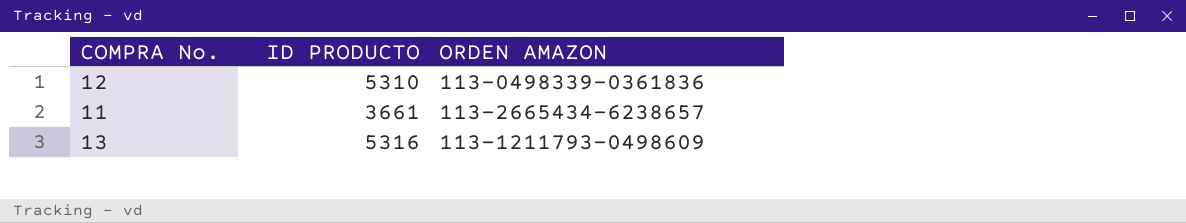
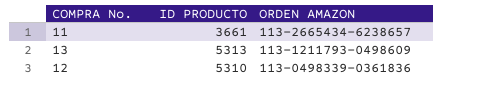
row order: none -> ORDEN AMAZON descending
13 | ID PRODUCTO: 5316 -> 5313

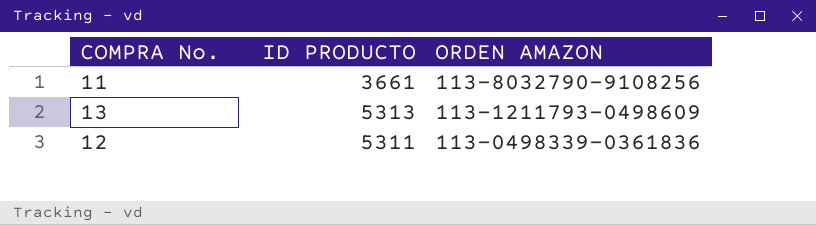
11 | ORDEN AMAZON: 113-2665434-6238657 -> 113-8032790-9108256
12 | ID PRODUCTO: 5310 -> 5311

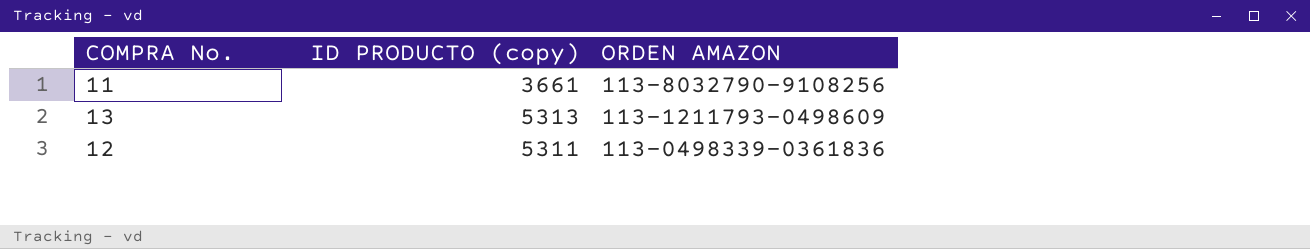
column name: ID PRODUCTO -> ID PRODUCTO (copy)

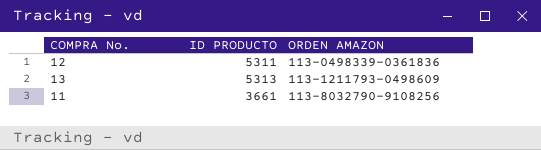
row order: ORDEN AMAZON descending -> ORDEN AMAZON ascending
column name: ID PRODUCTO (copy) -> ID PRODUCTO

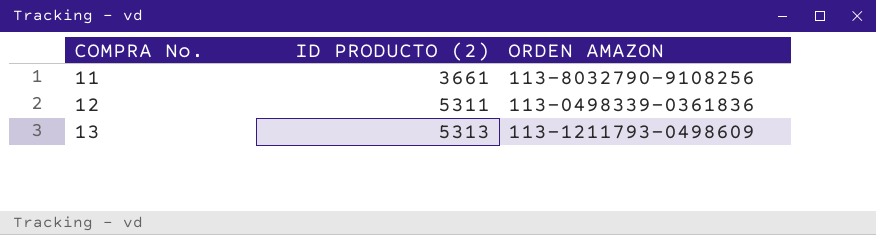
row order: ORDEN AMAZON ascending -> COMPRA No. ascending
column name: ID PRODUCTO -> ID PRODUCTO (2)

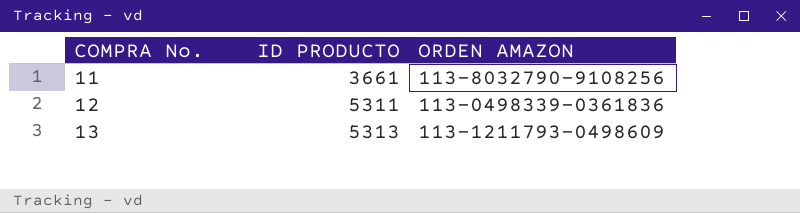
column name: ID PRODUCTO (2) -> ID PRODUCTO

